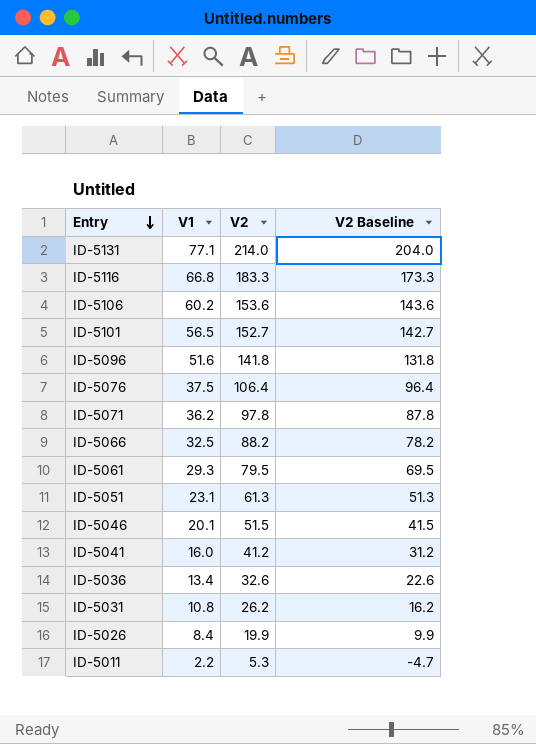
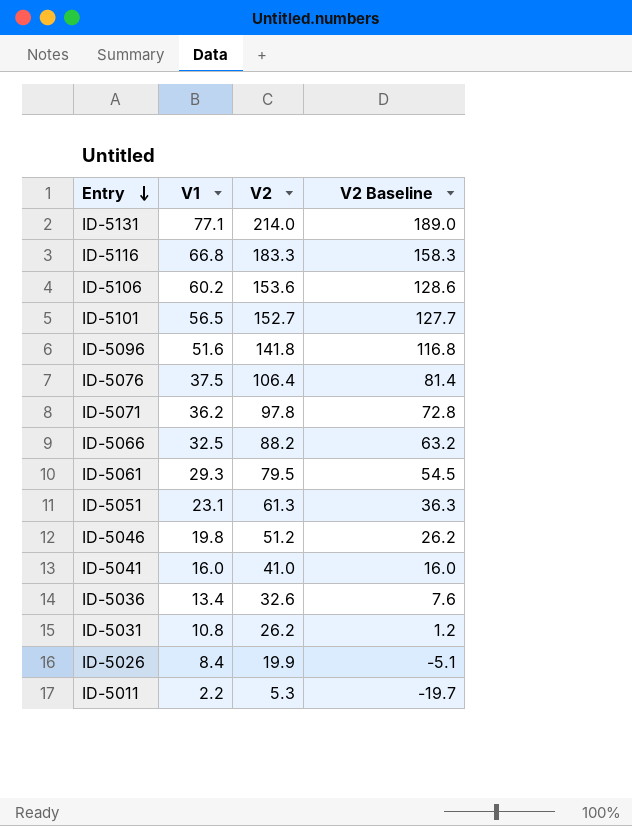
column V2 Baseline | formula: [V2] - 10 -> [V2] - 25
ID-5046 | V1: 20.1 -> 19.8
ID-5046 | V2: 51.5 -> 51.2
ID-5041 | V2: 41.2 -> 41.0

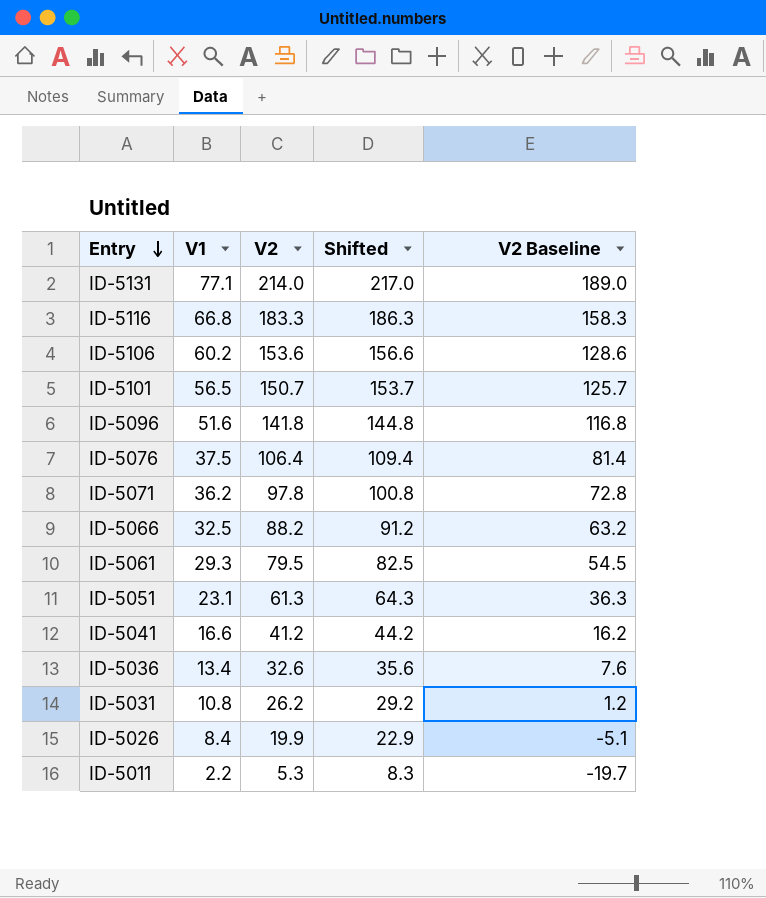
column Shifted | formula: none -> [V2] + 3
row ID-5046: 19.8 | 51.2 | 26.2 -> none
ID-5101 | V2: 152.7 -> 150.7
ID-5101 | V2 Baseline: 127.7 -> 125.7
ID-5041 | V1: 16.0 -> 16.6
ID-5041 | V2: 41.0 -> 41.2
ID-5041 | V2 Baseline: 16.0 -> 16.2

